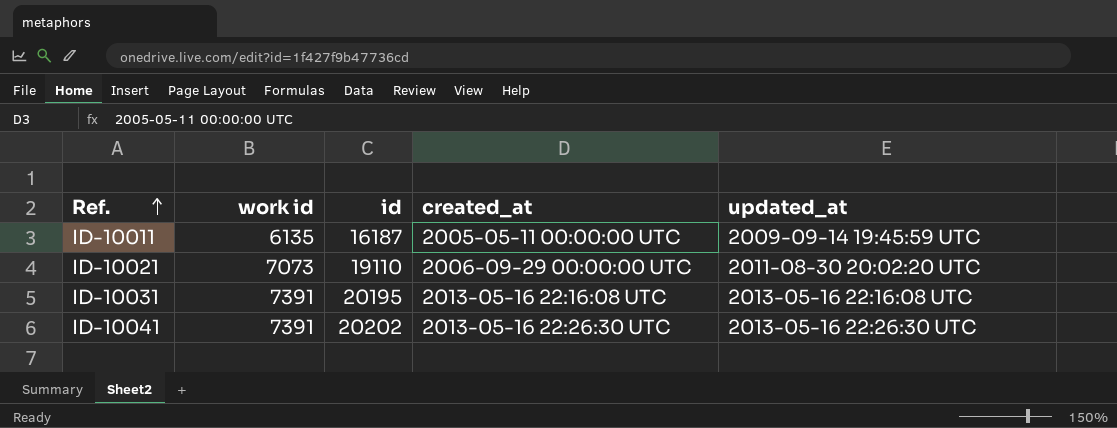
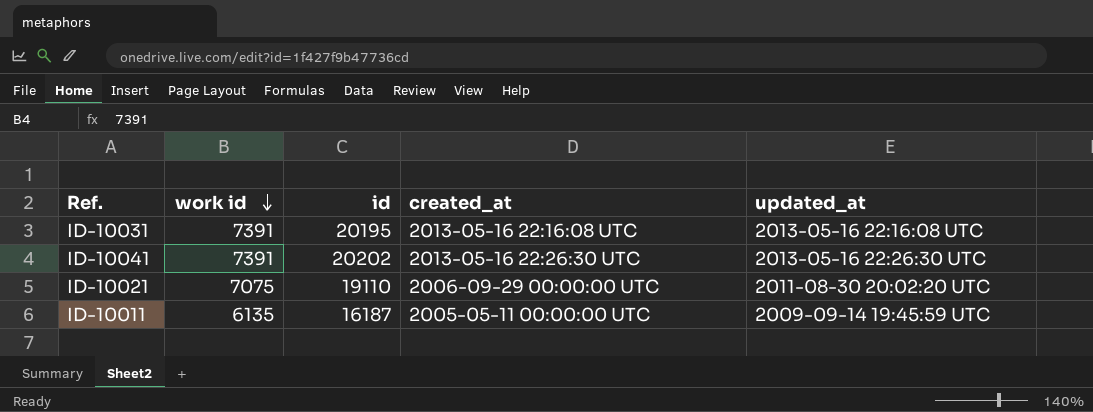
row order: Ref. ascending -> work id descending
ID-10021 | work id: 7073 -> 7075

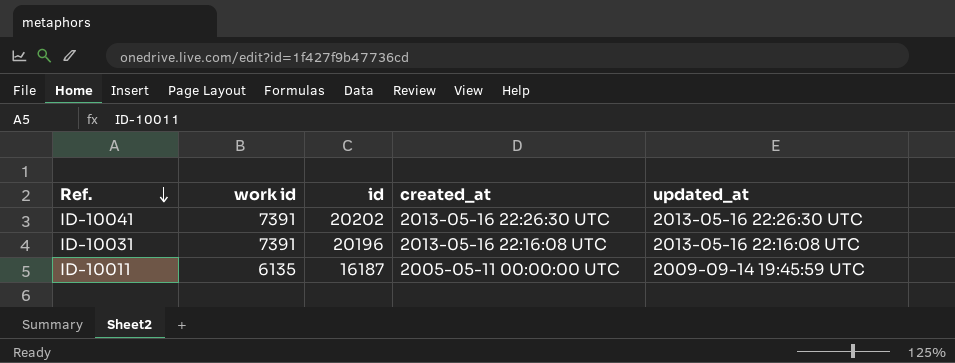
row order: work id descending -> Ref. descending
row ID-10021: 7075 | 19110 | 2006-09-29 00:00:00 UTC | 2011-08-30 20:02:20 UTC -> none
ID-10031 | id: 20195 -> 20196

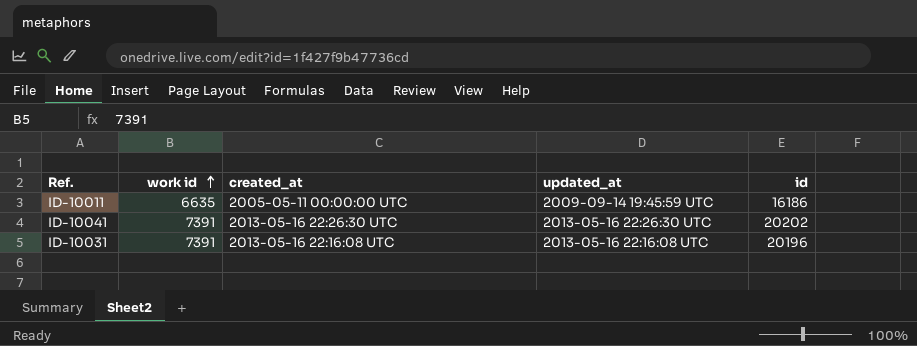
row order: Ref. descending -> work id ascending
column id | position: 3 -> 5
ID-10011 | work id: 6135 -> 6635
ID-10011 | id: 16187 -> 16186

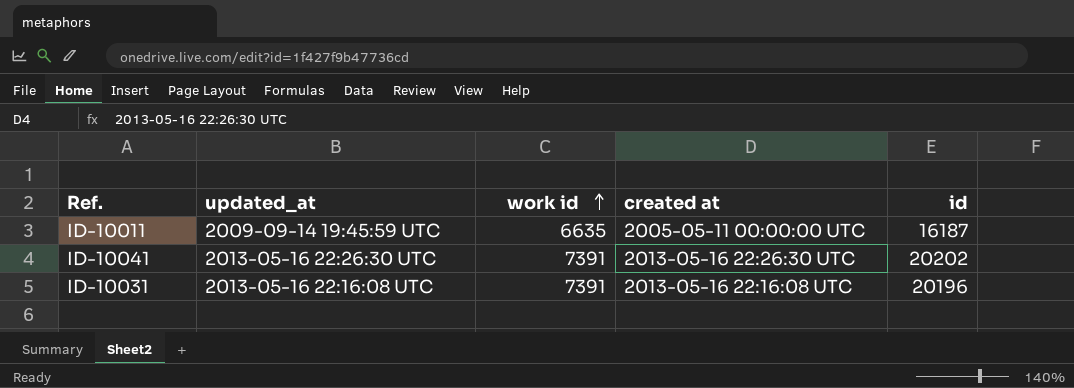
column updated_at | position: 4 -> 2
column name: created_at -> created at
ID-10011 | id: 16186 -> 16187

